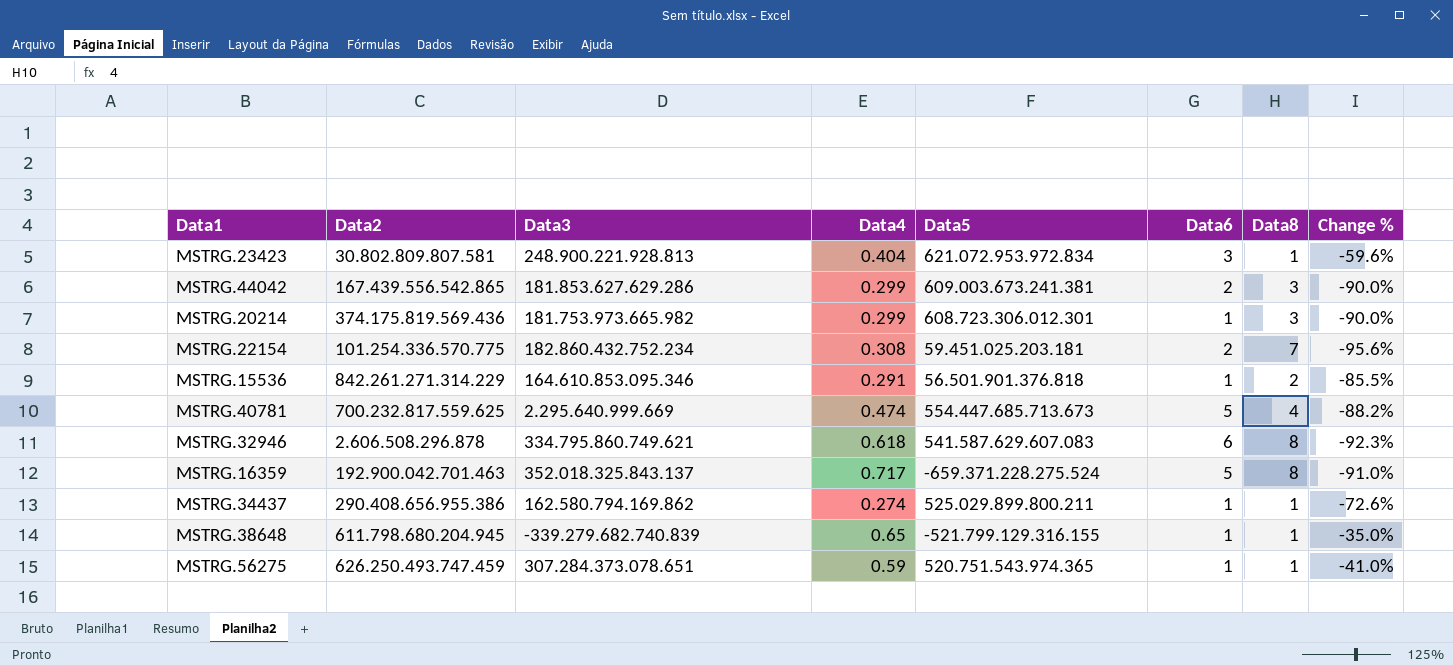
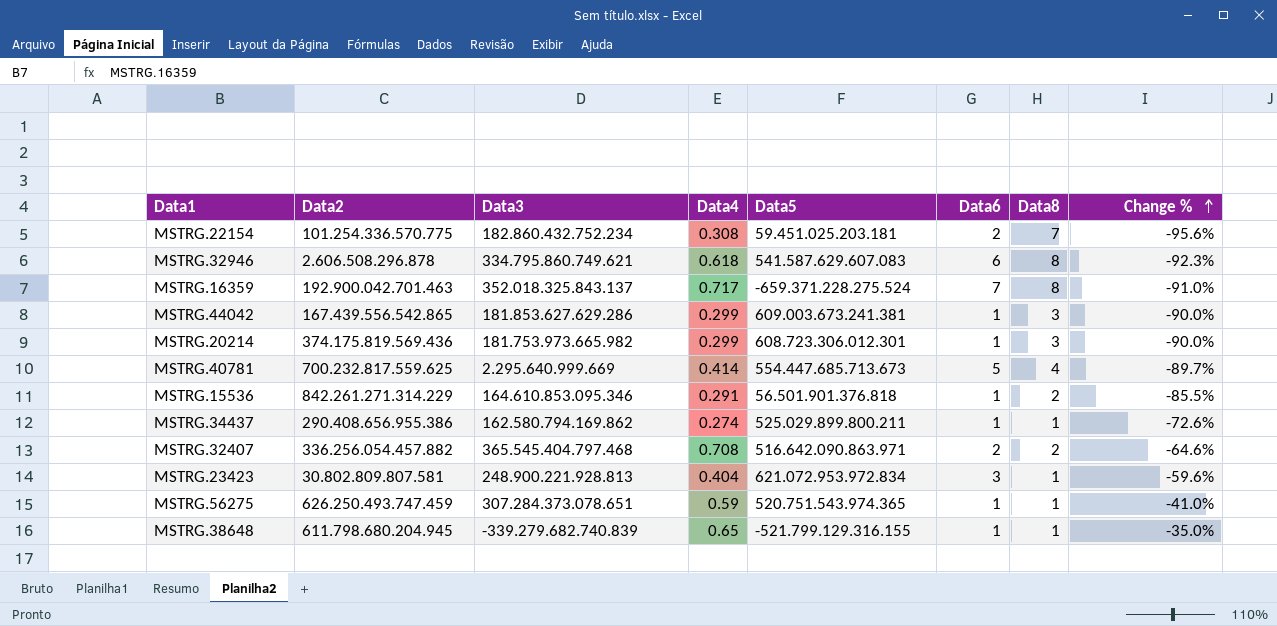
row order: none -> Change % ascending
MSTRG.16359 | Data6: 5 -> 7
MSTRG.44042 | Data6: 2 -> 1
MSTRG.40781 | Data4: 0.474 -> 0.414
MSTRG.40781 | Change %: -88.2% -> -89.7%
row MSTRG.32407: none -> 336.256.054.457.882 | 365.545.404.797.468 | 0.708 | 516.642.090.863.971 | 2 | 2 | -64.6%

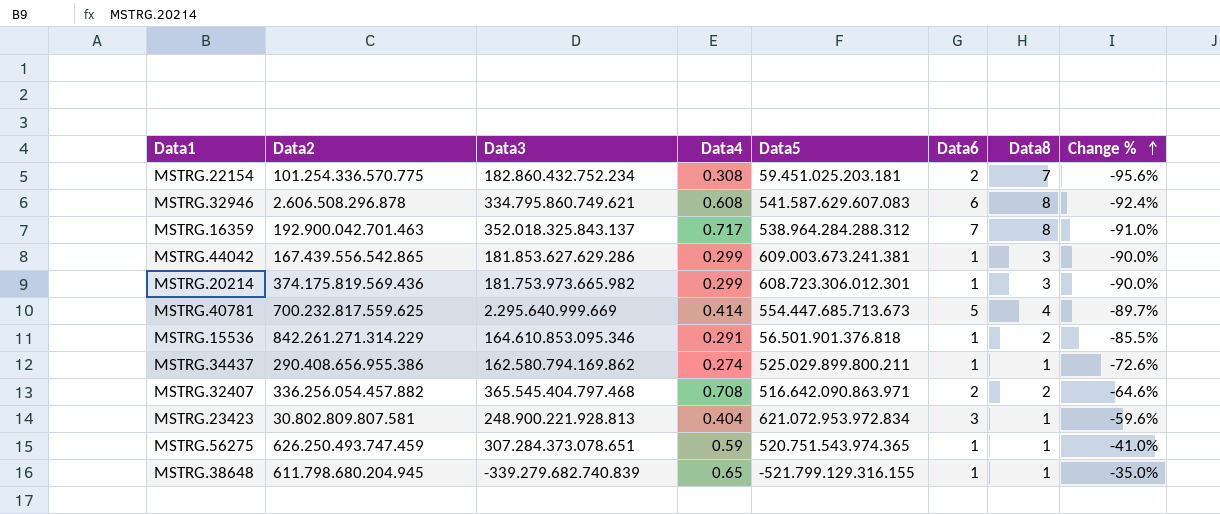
MSTRG.32946 | Data4: 0.618 -> 0.608
MSTRG.32946 | Change %: -92.3% -> -92.4%
MSTRG.16359 | Data5: -659.371.228.275.524 -> 538.964.284.288.312

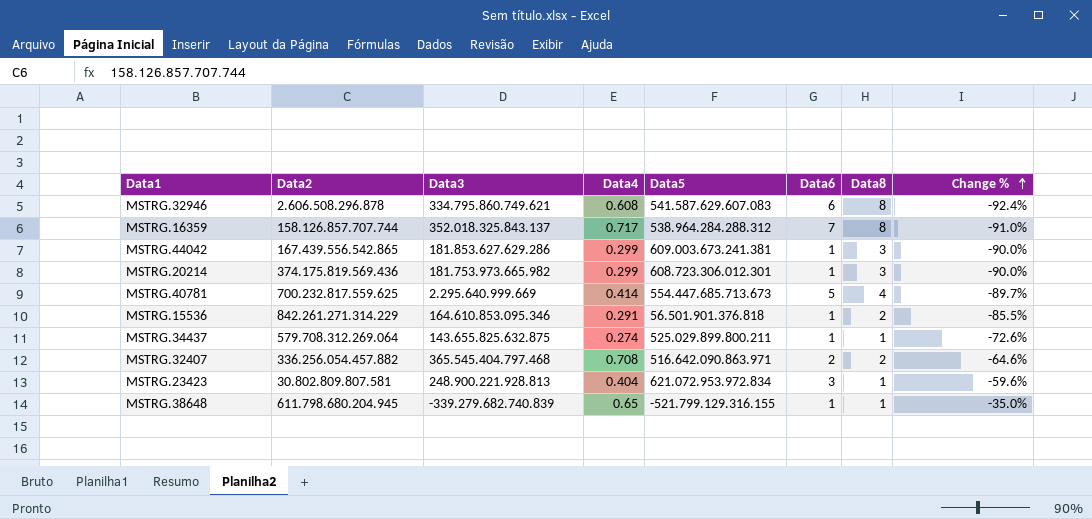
row MSTRG.22154: 101.254.336.570.775 | 182.860.432.752.234 | 0.308 | 59.451.025.203.181 | 2 | 7 | -95.6% -> none
row MSTRG.56275: 626.250.493.747.459 | 307.284.373.078.651 | 0.59 | 520.751.543.974.365 | 1 | 1 | -41.0% -> none
MSTRG.16359 | Data2: 192.900.042.701.463 -> 158.126.857.707.744
MSTRG.34437 | Data2: 290.408.656.955.386 -> 579.708.312.269.064
MSTRG.34437 | Data3: 162.580.794.169.862 -> 143.655.825.632.875

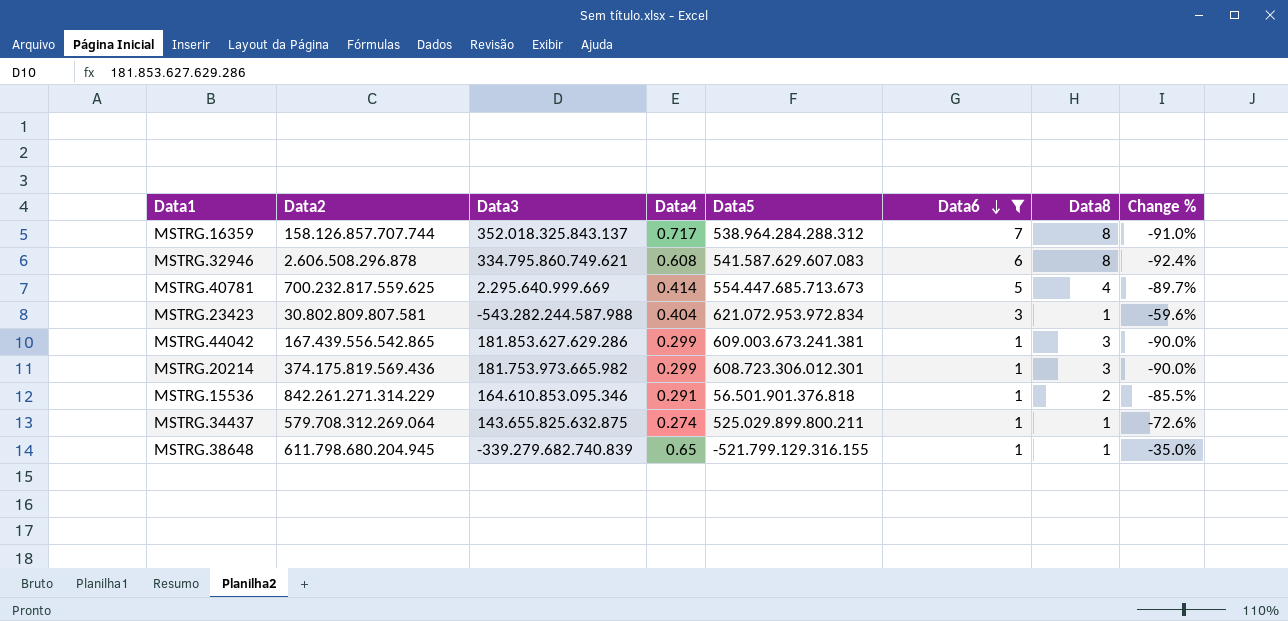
filter: none -> Data6 != 2
row order: Change % ascending -> Data6 descending
MSTRG.23423 | Data3: 248.900.221.928.813 -> -543.282.244.587.988

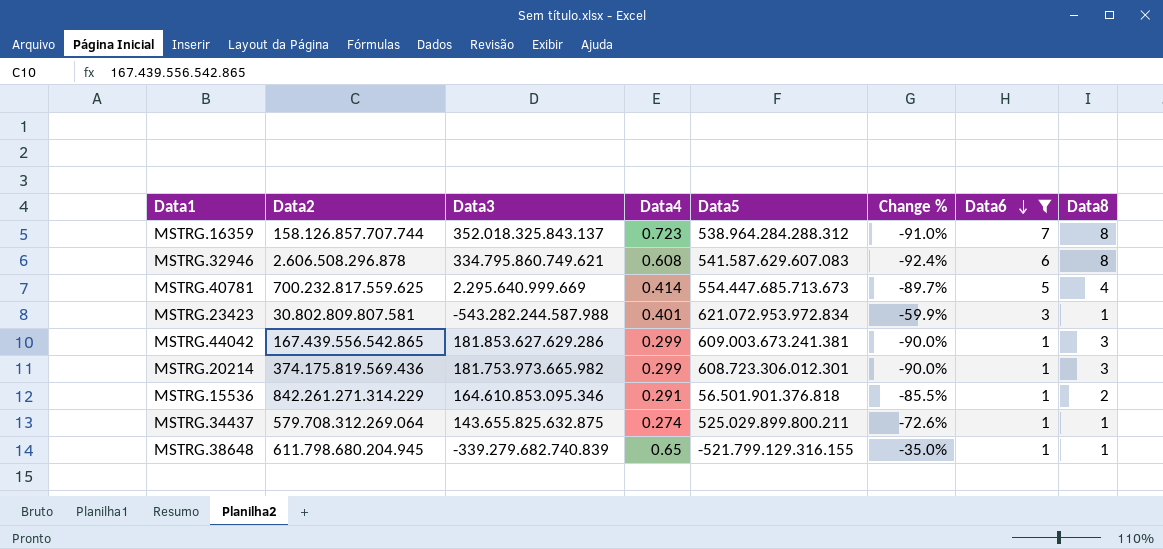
column Change % | position: 8 -> 6
MSTRG.16359 | Data4: 0.717 -> 0.723
MSTRG.23423 | Data4: 0.404 -> 0.401
MSTRG.23423 | Change %: -59.6% -> -59.9%

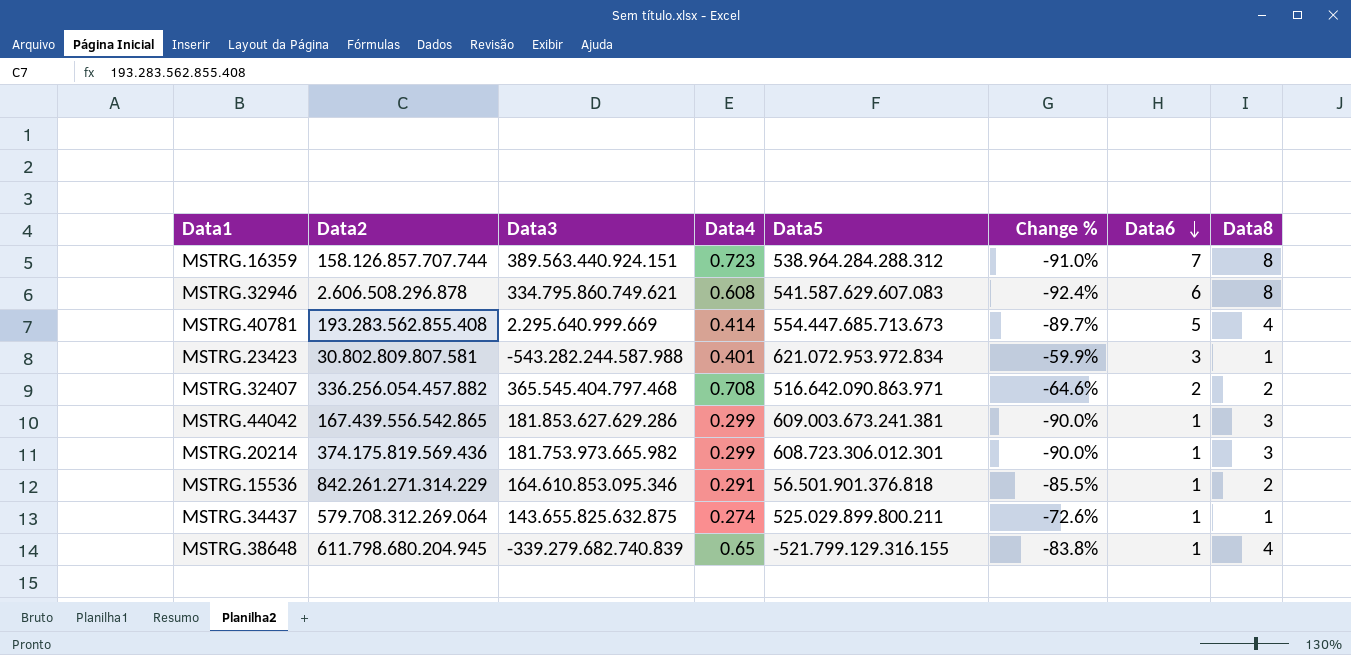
filter: Data6 != 2 -> none
MSTRG.16359 | Data3: 352.018.325.843.137 -> 389.563.440.924.151
MSTRG.40781 | Data2: 700.232.817.559.625 -> 193.283.562.855.408
MSTRG.38648 | Change %: -35.0% -> -83.8%
MSTRG.38648 | Data8: 1 -> 4

